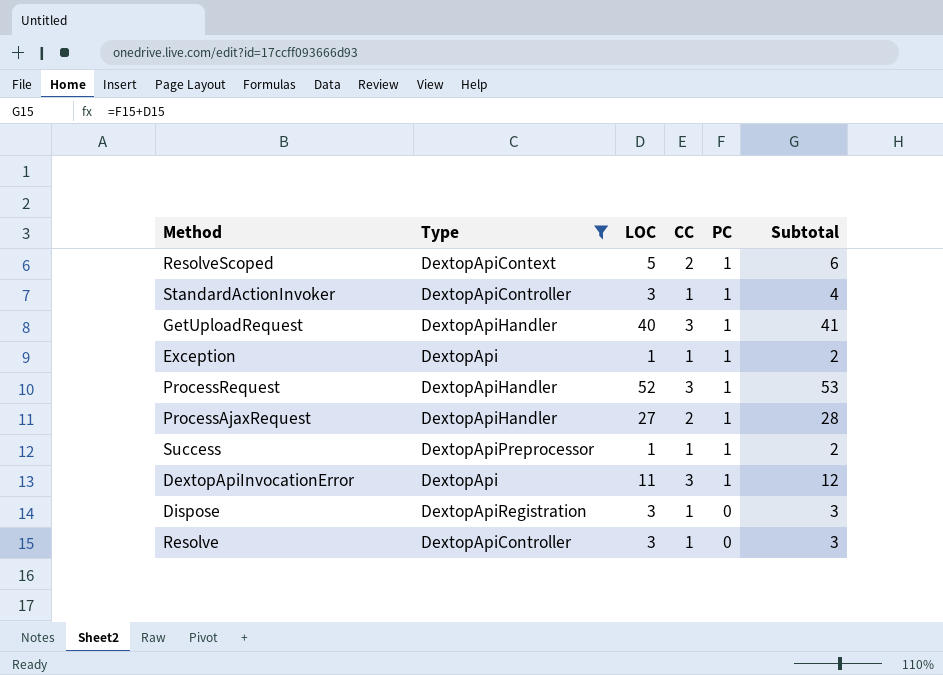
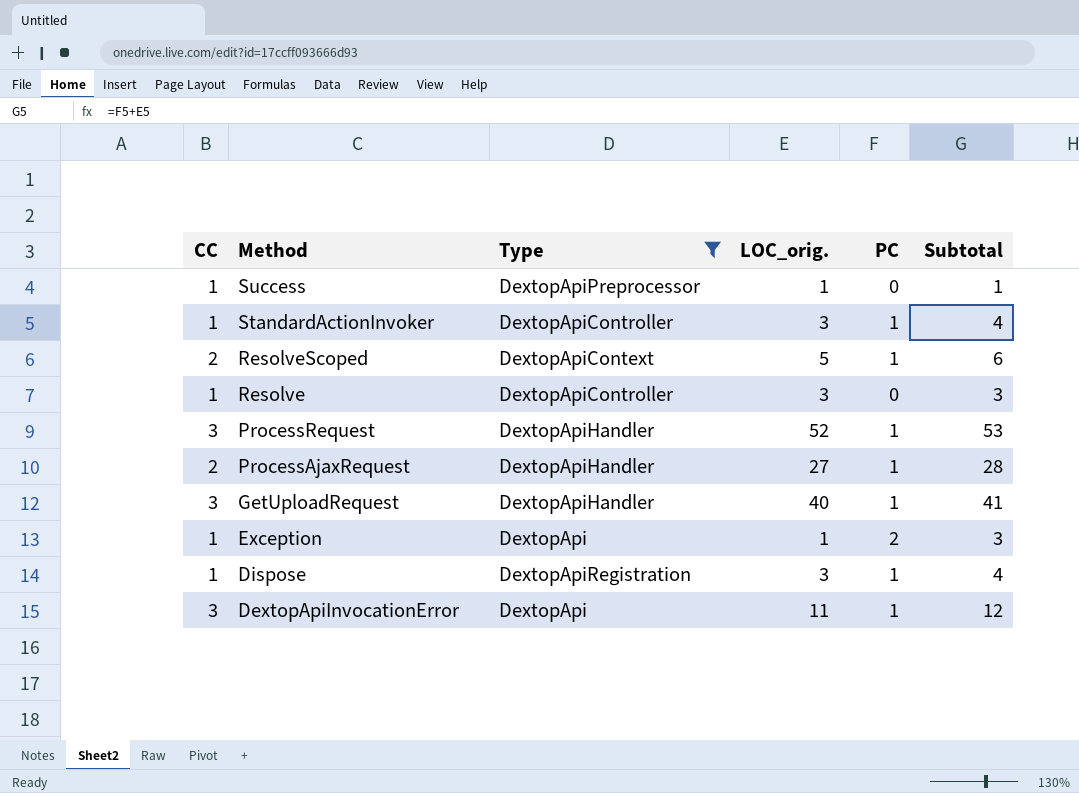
row order: PC descending -> Method descending
column CC | position: 4 -> 1
column name: LOC -> LOC_orig.
Success | PC: 1 -> 0
Success | Subtotal: 2 -> 1
Exception | PC: 1 -> 2
Exception | Subtotal: 2 -> 3
Dispose | PC: 0 -> 1
Dispose | Subtotal: 3 -> 4

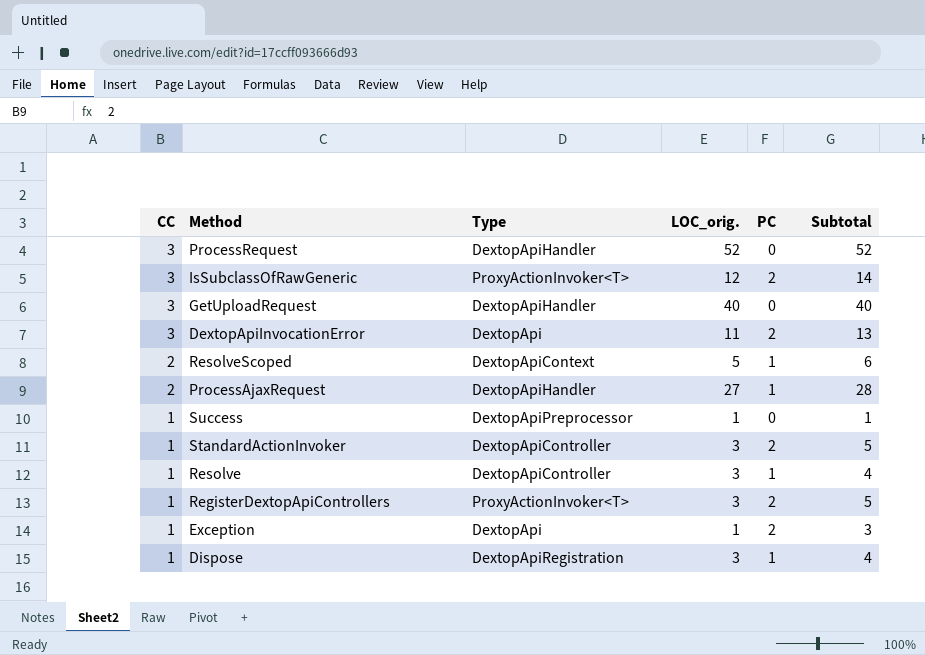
filter: Type != ProxyActionInvoker<T> -> none
row order: Method descending -> CC descending
ProcessRequest | PC: 1 -> 0
ProcessRequest | Subtotal: 53 -> 52
GetUploadRequest | PC: 1 -> 0
GetUploadRequest | Subtotal: 41 -> 40
DextopApiInvocationError | PC: 1 -> 2
DextopApiInvocationError | Subtotal: 12 -> 13
StandardActionInvoker | PC: 1 -> 2
StandardActionInvoker | Subtotal: 4 -> 5
Resolve | PC: 0 -> 1
Resolve | Subtotal: 3 -> 4

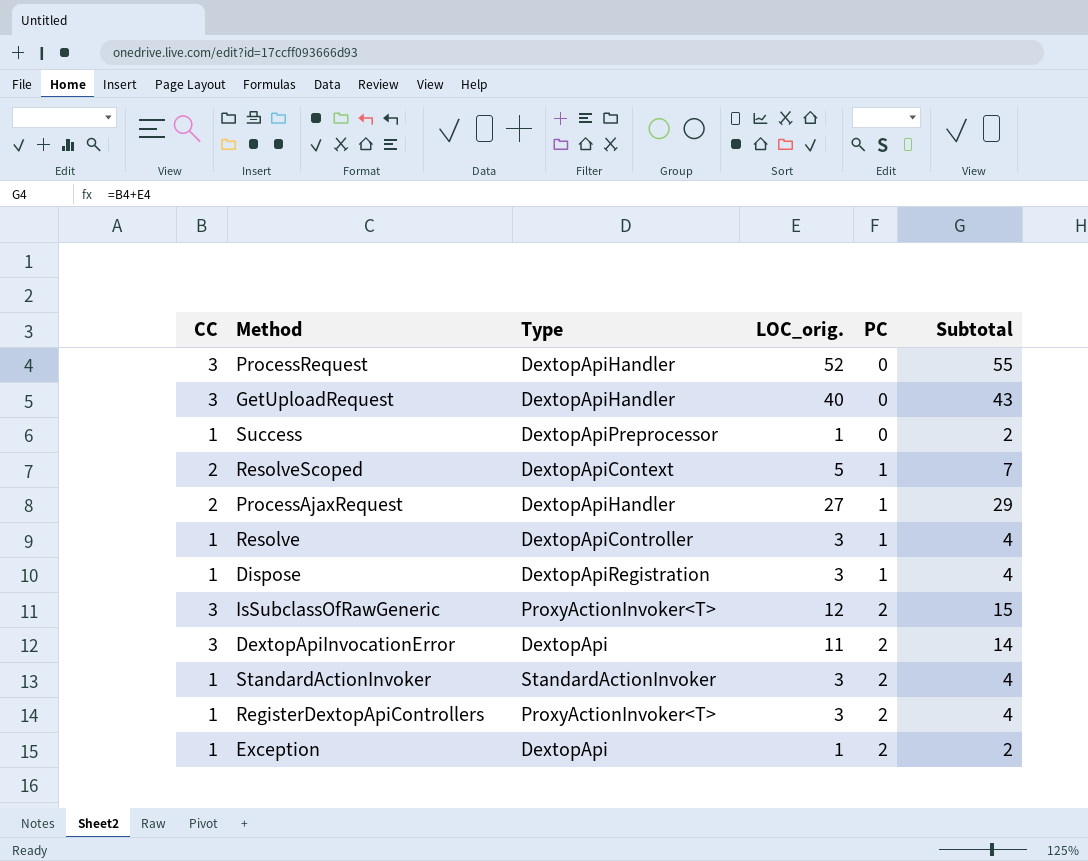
row order: CC descending -> PC ascending
column Subtotal | formula: [LOC_orig.] + [PC] -> [CC] + [LOC_orig.]
StandardActionInvoker | Type: DextopApiController -> StandardActionInvoker

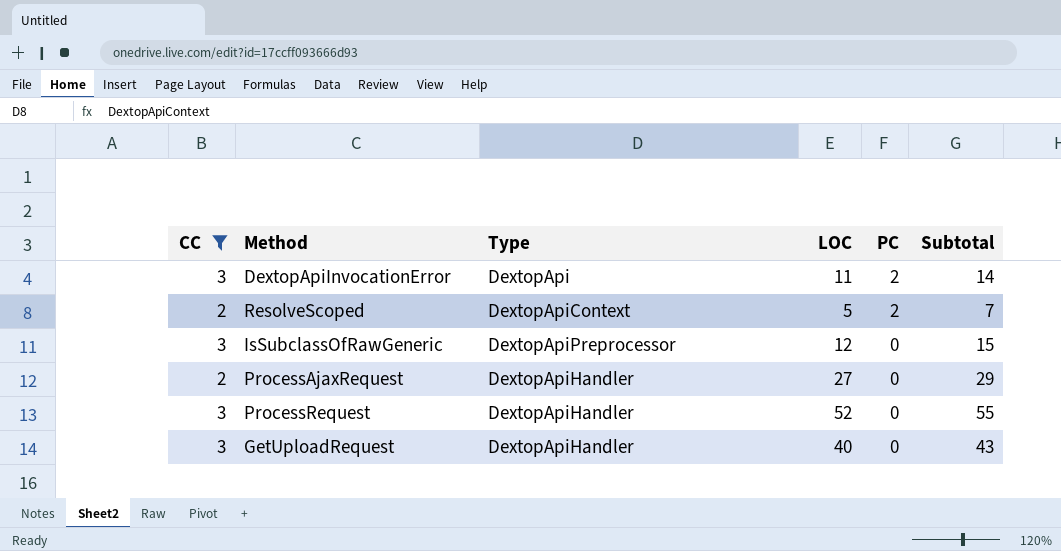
filter: none -> CC != 1
row order: PC ascending -> PC descending
column name: LOC_orig. -> LOC
ResolveScoped | PC: 1 -> 2
IsSubclassOfRawGeneric | Type: ProxyActionInvoker<T> -> DextopApiPreprocessor
IsSubclassOfRawGeneric | PC: 2 -> 0
ProcessAjaxRequest | PC: 1 -> 0

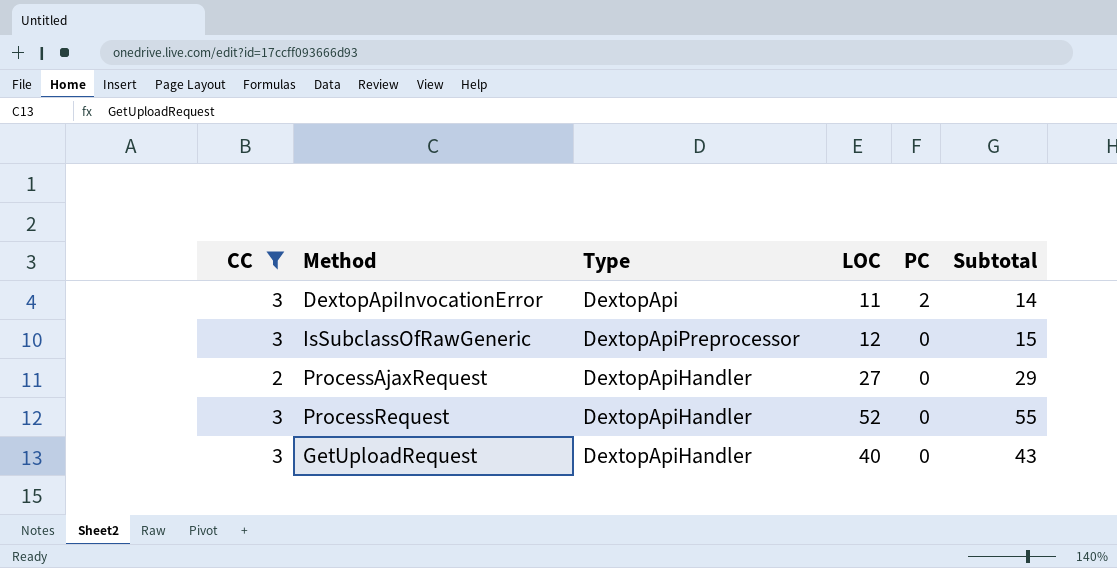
row ResolveScoped: 2 | DextopApiContext | 5 | 2 | 7 -> none

